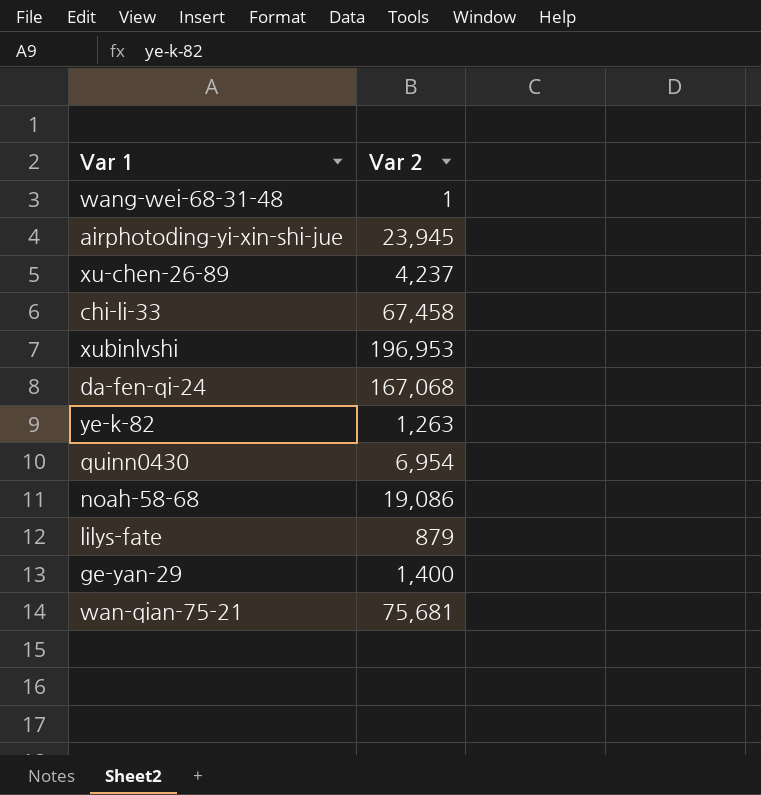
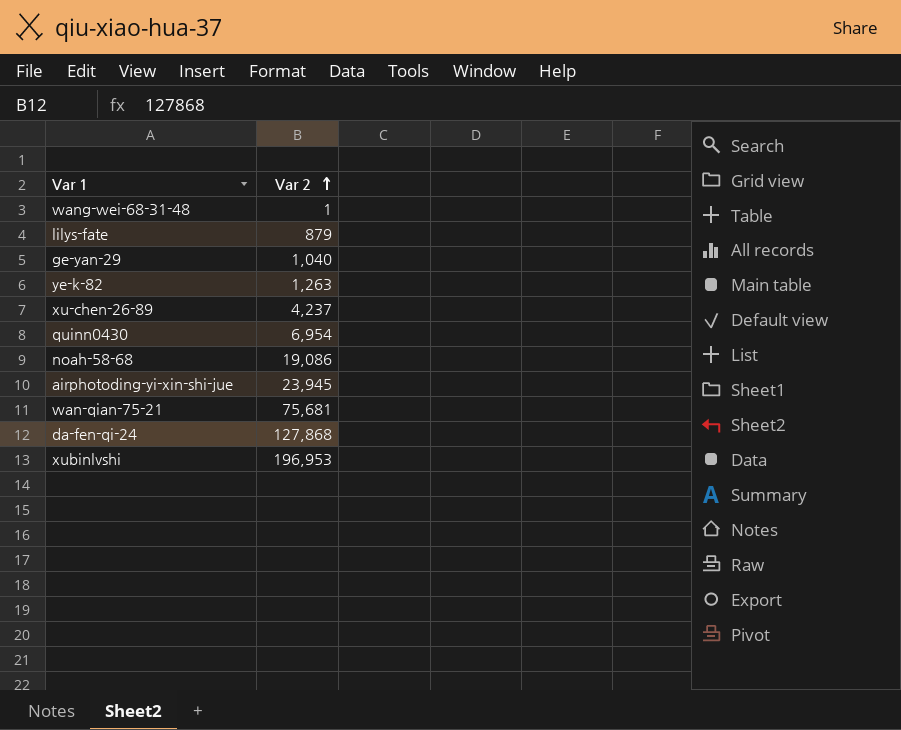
row order: none -> Var 2 ascending
row chi-li-33: 67,458 -> none
ge-yan-29 | Var 2: 1,400 -> 1,040
da-fen-qi-24 | Var 2: 167,068 -> 127,868

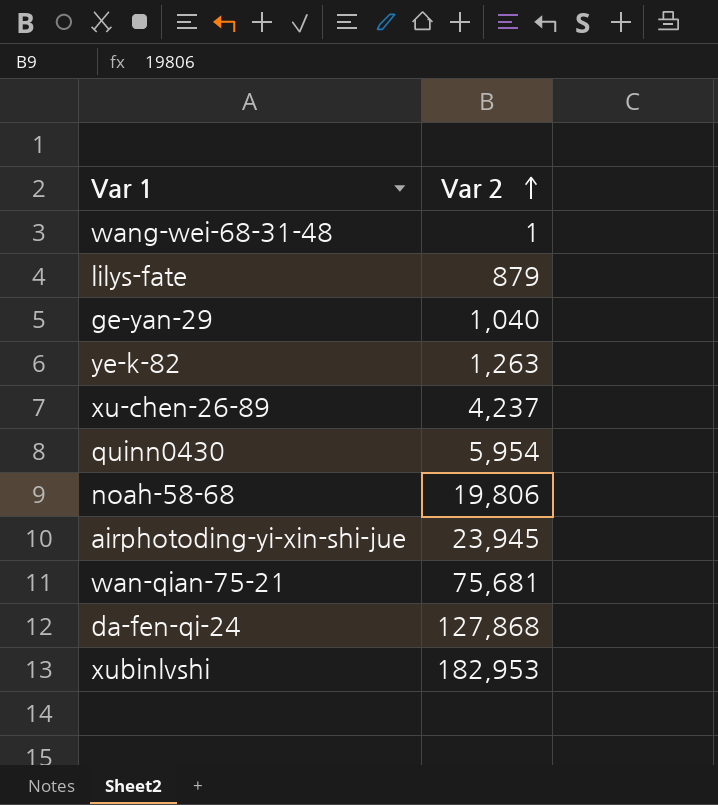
quinn0430 | Var 2: 6,954 -> 5,954
noah-58-68 | Var 2: 19,086 -> 19,806
xubinlvshi | Var 2: 196,953 -> 182,953

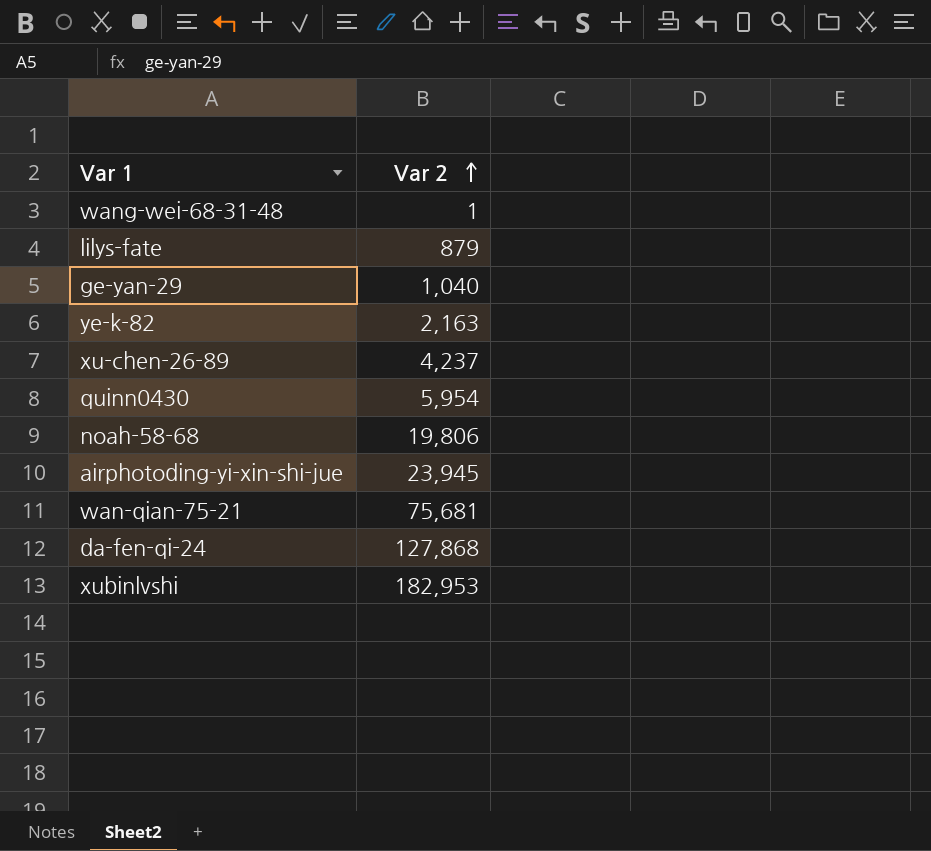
ye-k-82 | Var 2: 1,263 -> 2,163

